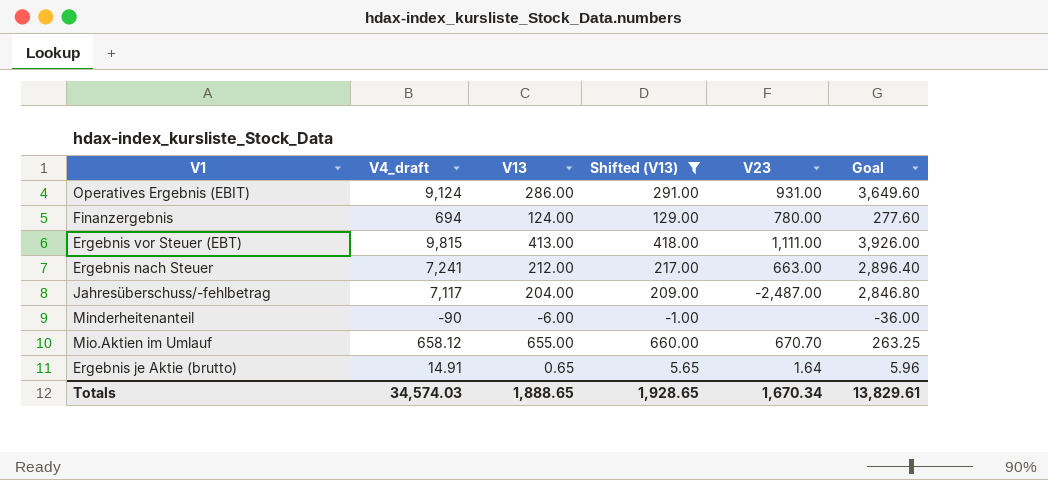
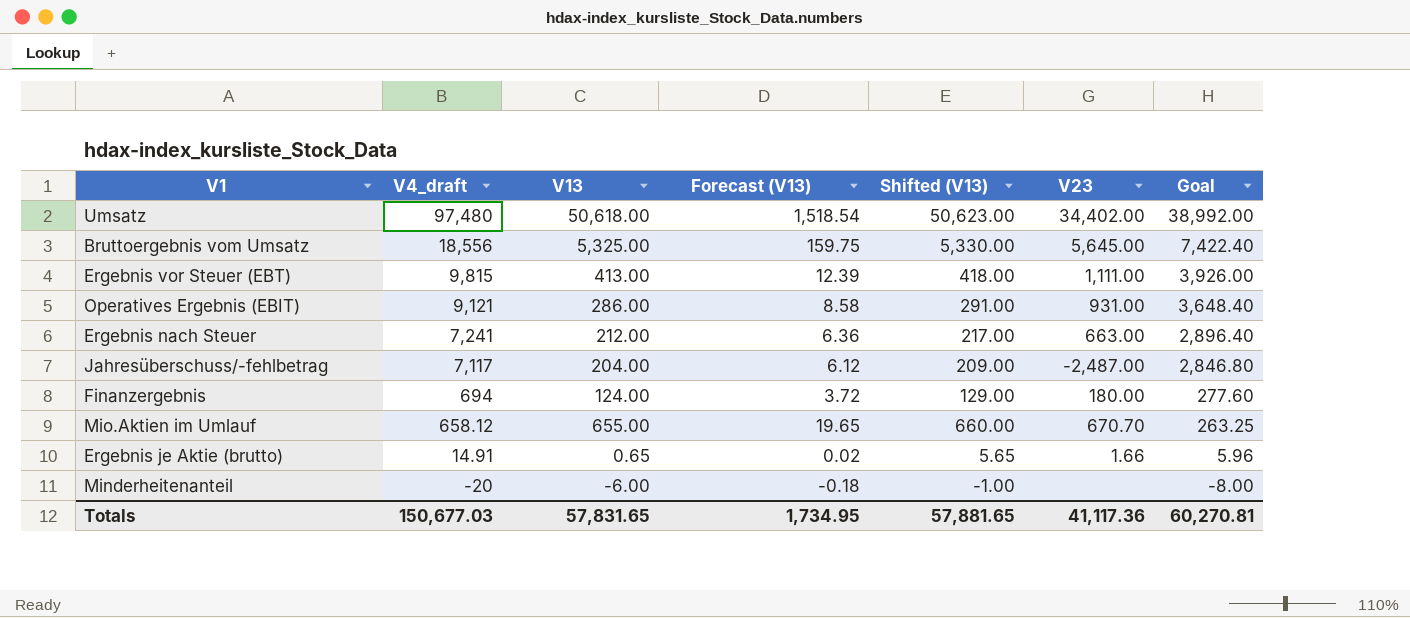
filter: Shifted (V13) <= 660.00 -> none
row order: none -> V4_draft descending
column Forecast (V13) | formula: none -> [V13] * 0.03
Operatives Ergebnis (EBIT) | V4_draft: 9,124 -> 9,121
Operatives Ergebnis (EBIT) | Goal: 3,649.60 -> 3,648.40
Finanzergebnis | V23: 780.00 -> 180.00
Ergebnis je Aktie (brutto) | V23: 1.64 -> 1.66
Minderheitenanteil | V4_draft: -90 -> -20
Minderheitenanteil | Goal: -36.00 -> -8.00
Totals | V4_draft: 34,574.03 -> 150,677.03
Totals | V13: 1,888.65 -> 57,831.65
Totals | Shifted (V13): 1,928.65 -> 57,881.65
Totals | V23: 1,670.34 -> 41,117.36
Totals | Goal: 13,829.61 -> 60,270.81

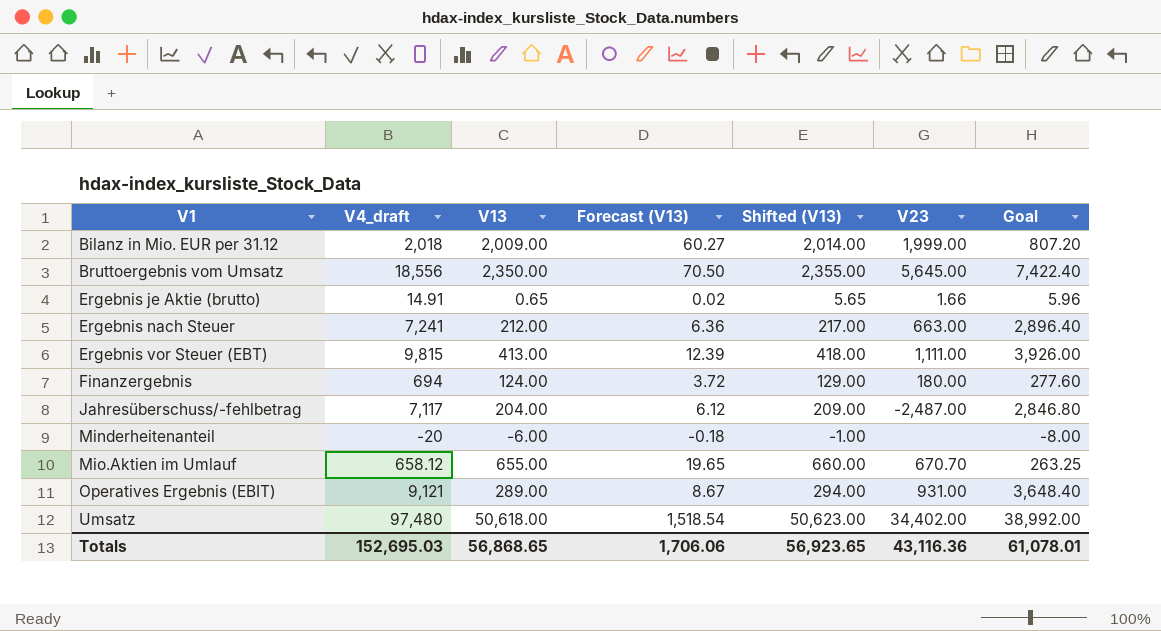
row order: V4_draft descending -> V1 ascending
row Bilanz in Mio. EUR per 31.12: none -> 2,018 | 2,009.00 | 60.27 | 2,014.00 | 1,999.00 | 807.20
Bruttoergebnis vom Umsatz | V13: 5,325.00 -> 2,350.00
Bruttoergebnis vom Umsatz | Forecast (V13): 159.75 -> 70.50
Bruttoergebnis vom Umsatz | Shifted (V13): 5,330.00 -> 2,355.00
Operatives Ergebnis (EBIT) | V13: 286.00 -> 289.00
Operatives Ergebnis (EBIT) | Forecast (V13): 8.58 -> 8.67
Operatives Ergebnis (EBIT) | Shifted (V13): 291.00 -> 294.00
Totals | V4_draft: 150,677.03 -> 152,695.03
Totals | V13: 57,831.65 -> 56,868.65
Totals | Forecast (V13): 1,734.95 -> 1,706.06
Totals | Shifted (V13): 57,881.65 -> 56,923.65
Totals | V23: 41,117.36 -> 43,116.36
Totals | Goal: 60,270.81 -> 61,078.01

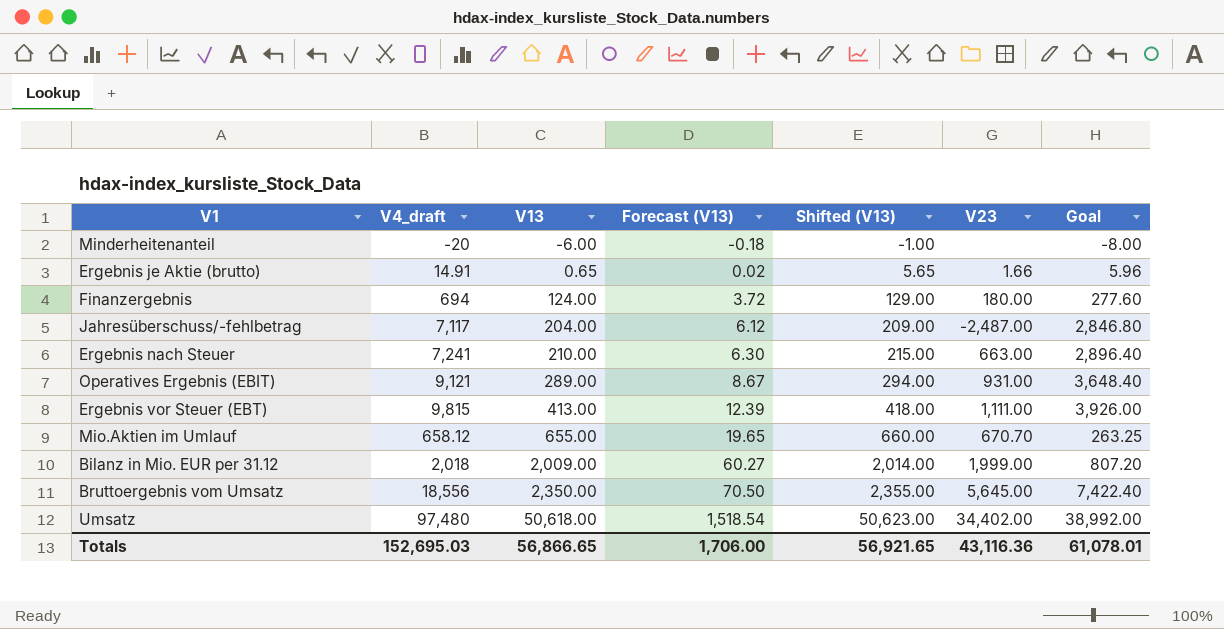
row order: V1 ascending -> V13 ascending
Ergebnis nach Steuer | V13: 212.00 -> 210.00
Ergebnis nach Steuer | Forecast (V13): 6.36 -> 6.30
Ergebnis nach Steuer | Shifted (V13): 217.00 -> 215.00
Totals | V13: 56,868.65 -> 56,866.65
Totals | Forecast (V13): 1,706.06 -> 1,706.00
Totals | Shifted (V13): 56,923.65 -> 56,921.65

